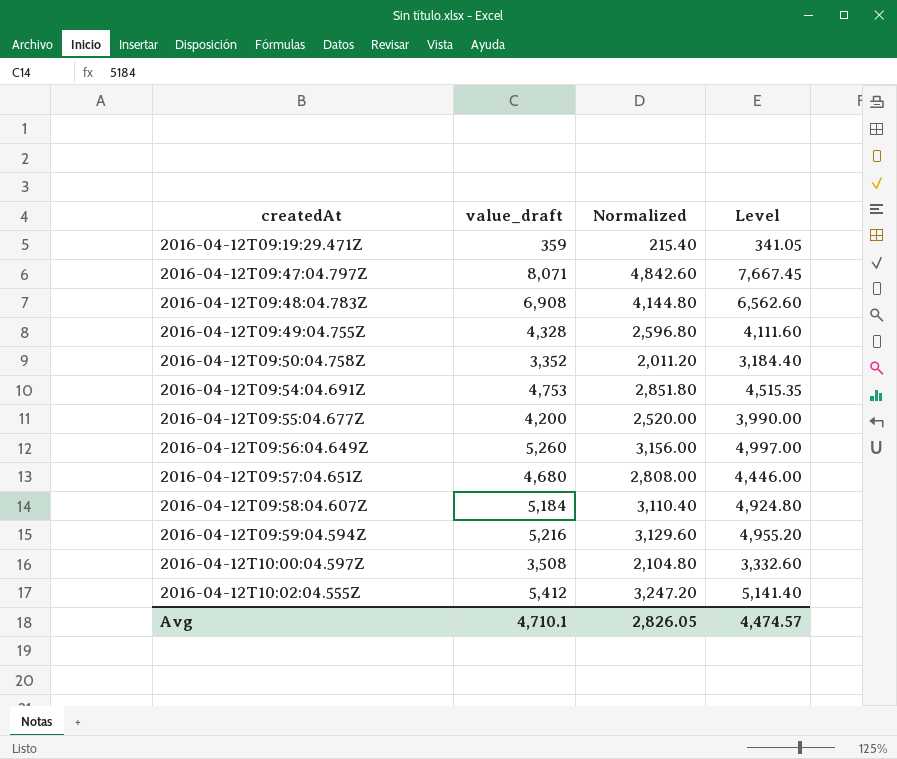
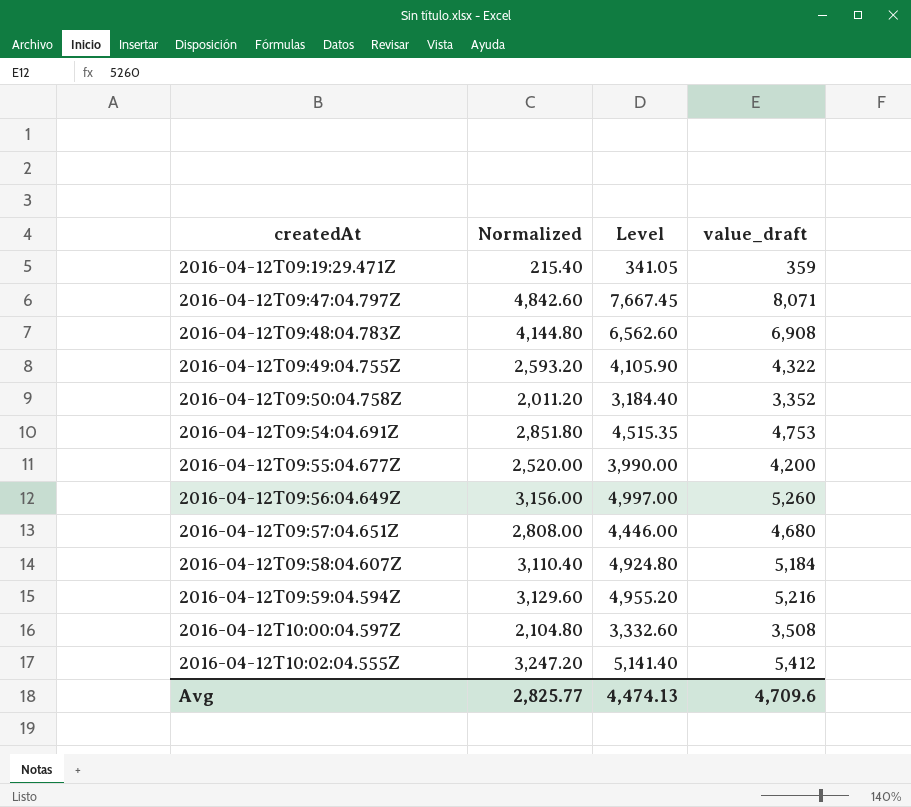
column value_draft | position: 2 -> 4
2016-04-12T09:49:04.755Z | Normalized: 2,596.80 -> 2,593.20
2016-04-12T09:49:04.755Z | Level: 4,111.60 -> 4,105.90
2016-04-12T09:49:04.755Z | value_draft: 4,328 -> 4,322
Avg | Normalized: 2,826.05 -> 2,825.77
Avg | Level: 4,474.57 -> 4,474.13
Avg | value_draft: 4,710.1 -> 4,709.6

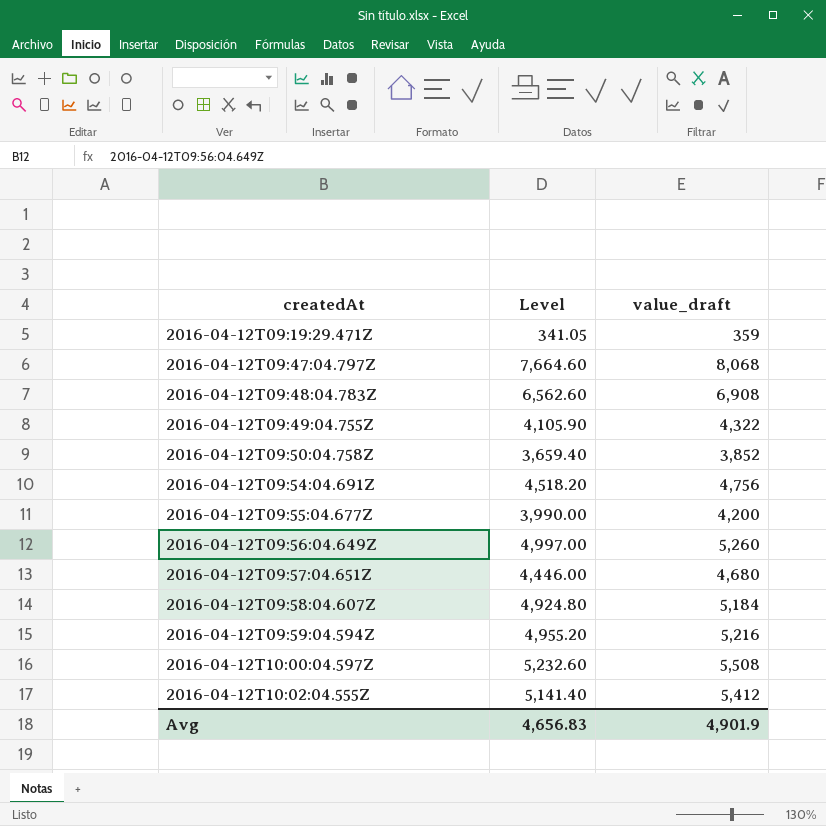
column Normalized | formula: [value_draft] * 0.6 -> none
2016-04-12T09:47:04.797Z | Level: 7,667.45 -> 7,664.60
2016-04-12T09:47:04.797Z | value_draft: 8,071 -> 8,068
2016-04-12T09:50:04.758Z | Level: 3,184.40 -> 3,659.40
2016-04-12T09:50:04.758Z | value_draft: 3,352 -> 3,852
2016-04-12T09:54:04.691Z | Level: 4,515.35 -> 4,518.20
2016-04-12T09:54:04.691Z | value_draft: 4,753 -> 4,756
2016-04-12T10:00:04.597Z | Level: 3,332.60 -> 5,232.60
2016-04-12T10:00:04.597Z | value_draft: 3,508 -> 5,508
Avg | Level: 4,474.13 -> 4,656.83
Avg | value_draft: 4,709.6 -> 4,901.9

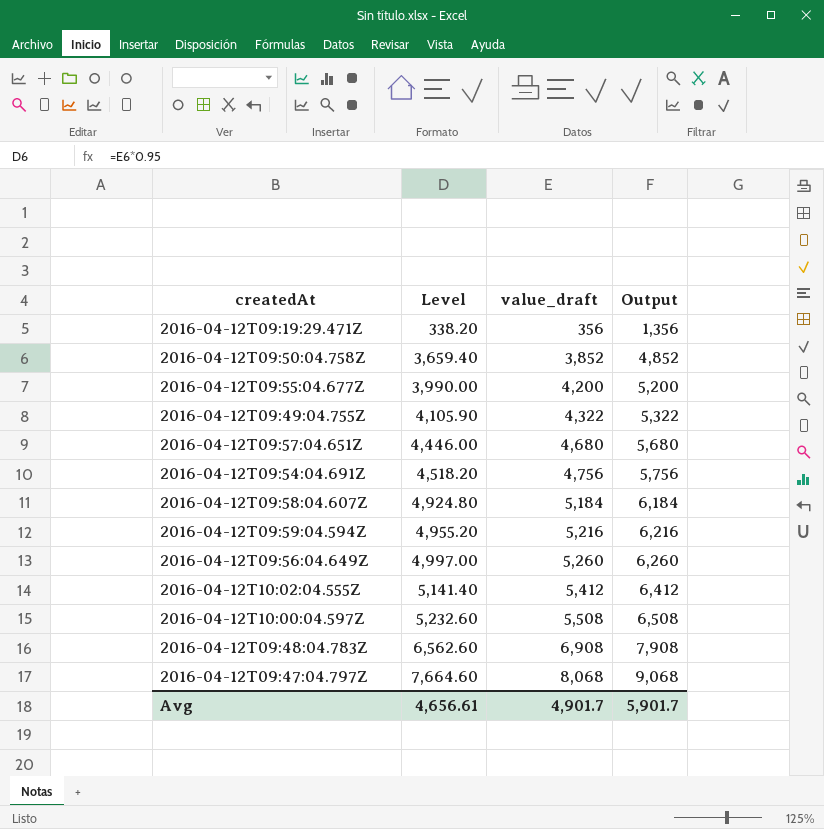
row order: createdAt ascending -> Level ascending
column Output | formula: none -> [value_draft] + 1000
2016-04-12T09:19:29.471Z | Level: 341.05 -> 338.20
2016-04-12T09:19:29.471Z | value_draft: 359 -> 356
Avg | Level: 4,656.83 -> 4,656.61
Avg | value_draft: 4,901.9 -> 4,901.7

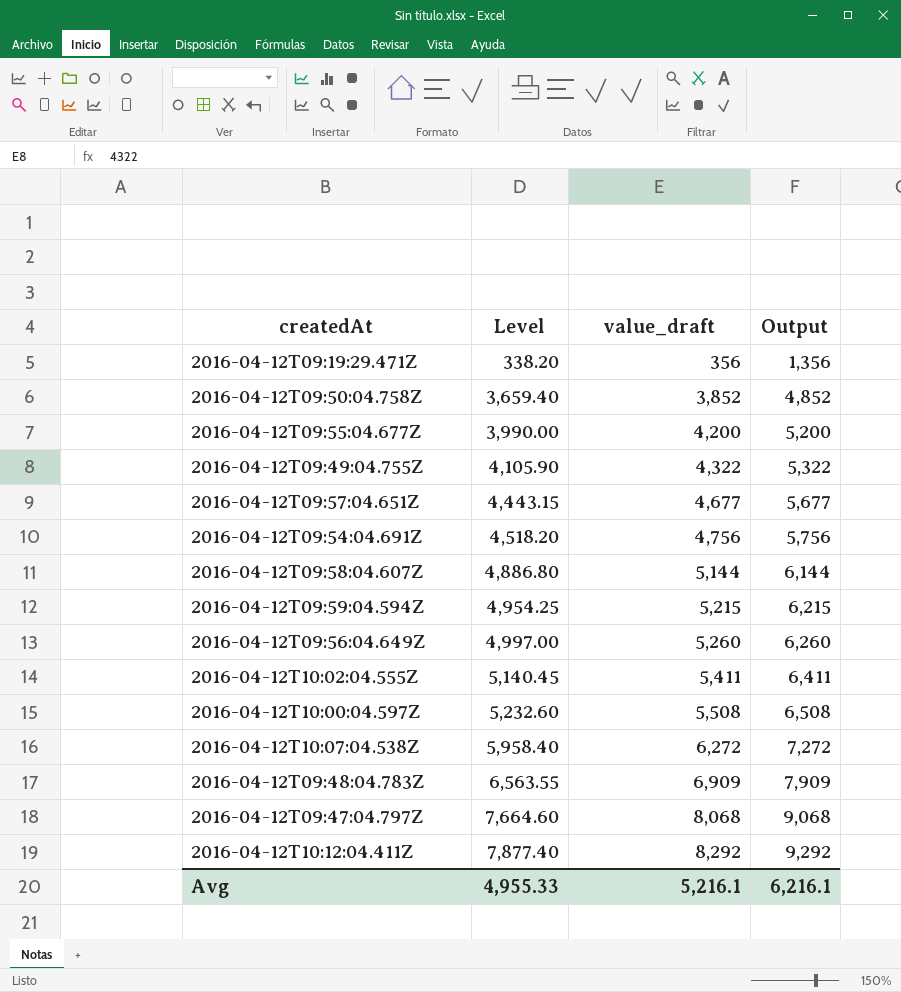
2016-04-12T09:57:04.651Z | Level: 4,446.00 -> 4,443.15
2016-04-12T09:57:04.651Z | value_draft: 4,680 -> 4,677
2016-04-12T09:57:04.651Z | Output: 5,680 -> 5,677
2016-04-12T09:58:04.607Z | Level: 4,924.80 -> 4,886.80
2016-04-12T09:58:04.607Z | value_draft: 5,184 -> 5,144
2016-04-12T09:58:04.607Z | Output: 6,184 -> 6,144
2016-04-12T09:59:04.594Z | Level: 4,955.20 -> 4,954.25
2016-04-12T09:59:04.594Z | value_draft: 5,216 -> 5,215
2016-04-12T09:59:04.594Z | Output: 6,216 -> 6,215
2016-04-12T10:02:04.555Z | Level: 5,141.40 -> 5,140.45
2016-04-12T10:02:04.555Z | value_draft: 5,412 -> 5,411
2016-04-12T10:02:04.555Z | Output: 6,412 -> 6,411
row 2016-04-12T10:07:04.538Z: none -> 5,958.40 | 6,272 | 7,272
2016-04-12T09:48:04.783Z | Level: 6,562.60 -> 6,563.55
2016-04-12T09:48:04.783Z | value_draft: 6,908 -> 6,909
2016-04-12T09:48:04.783Z | Output: 7,908 -> 7,909
row 2016-04-12T10:12:04.411Z: none -> 7,877.40 | 8,292 | 9,292
Avg | Level: 4,656.61 -> 4,955.33
Avg | value_draft: 4,901.7 -> 5,216.1
Avg | Output: 5,901.7 -> 6,216.1

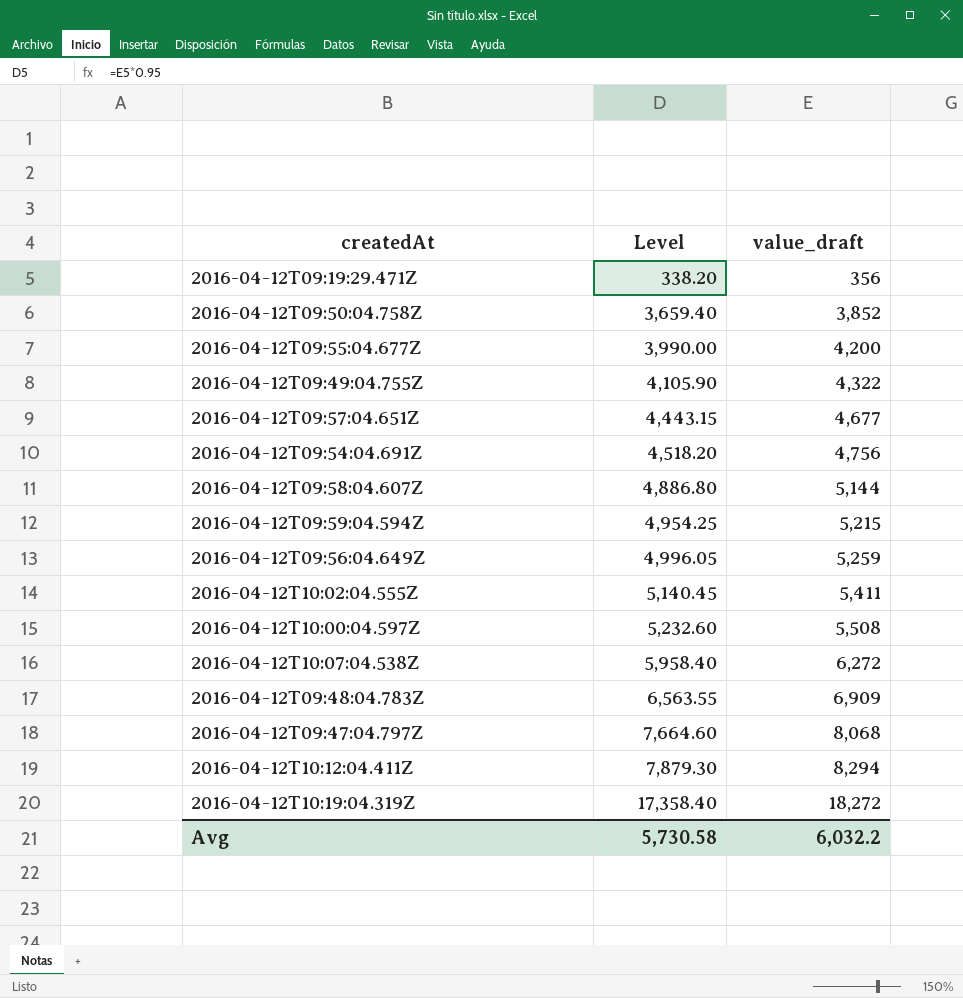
column Output | formula: [value_draft] + 1000 -> none
2016-04-12T09:56:04.649Z | Level: 4,997.00 -> 4,996.05
2016-04-12T09:56:04.649Z | value_draft: 5,260 -> 5,259
2016-04-12T10:12:04.411Z | Level: 7,877.40 -> 7,879.30
2016-04-12T10:12:04.411Z | value_draft: 8,292 -> 8,294
row 2016-04-12T10:19:04.319Z: none -> 17,358.40 | 18,272
Avg | Level: 4,955.33 -> 5,730.58
Avg | value_draft: 5,216.1 -> 6,032.2

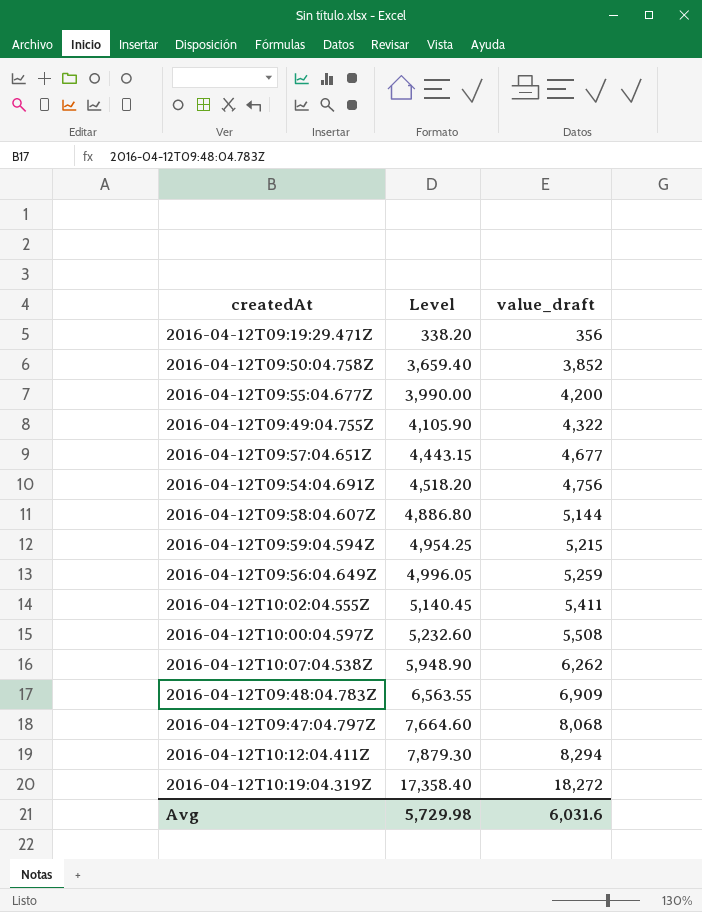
2016-04-12T10:07:04.538Z | Level: 5,958.40 -> 5,948.90
2016-04-12T10:07:04.538Z | value_draft: 6,272 -> 6,262
Avg | Level: 5,730.58 -> 5,729.98
Avg | value_draft: 6,032.2 -> 6,031.6

